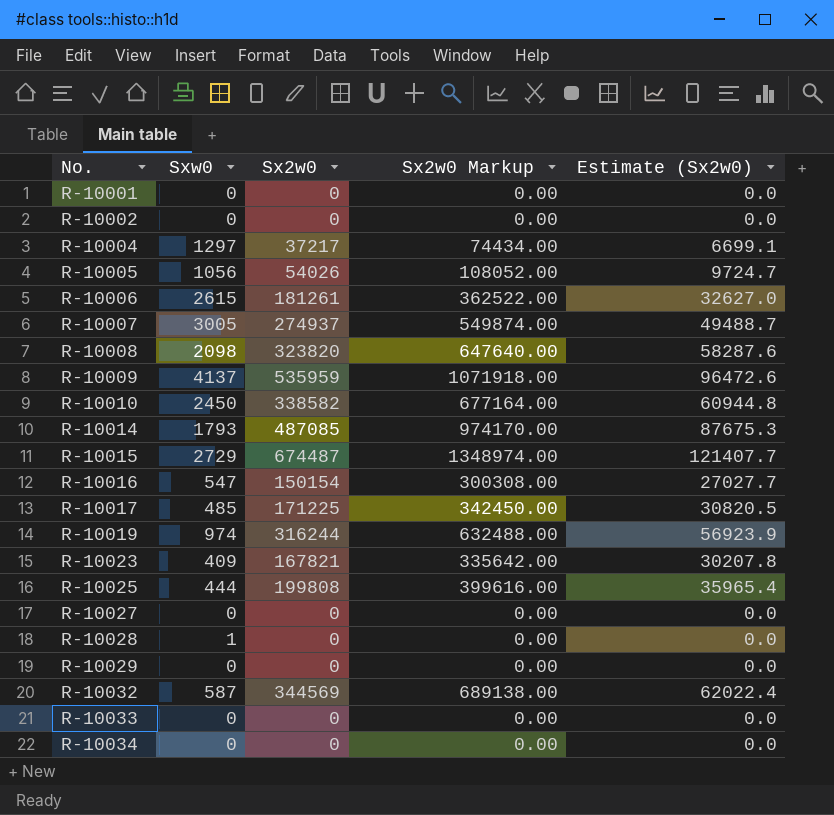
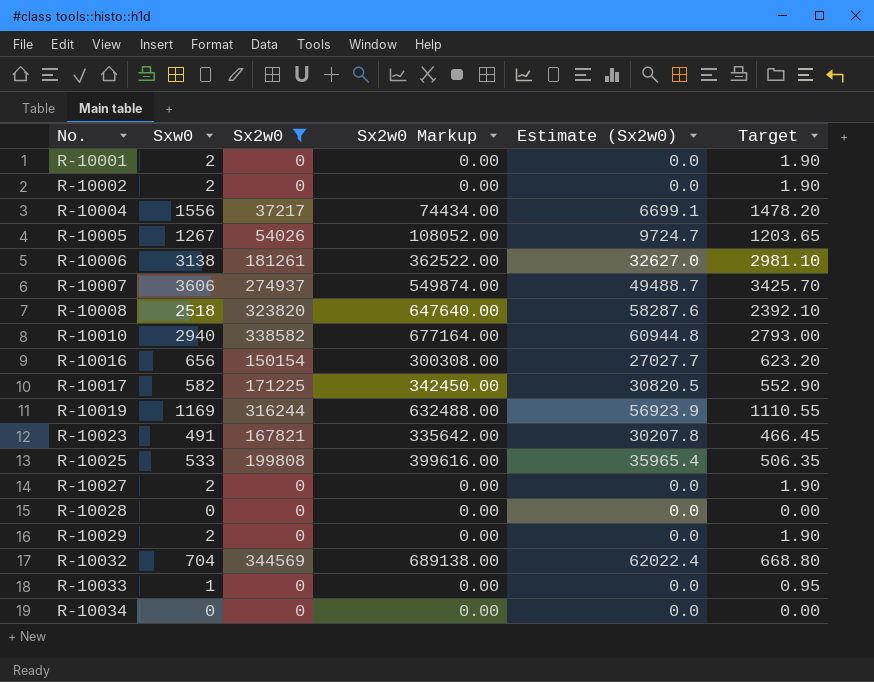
filter: none -> Sx2w0 <= 344569
column Target | formula: none -> [Sxw0] * 0.95
R-10001 | Sxw0: 0 -> 2
R-10002 | Sxw0: 0 -> 2
R-10004 | Sxw0: 1297 -> 1556
R-10005 | Sxw0: 1056 -> 1267
R-10006 | Sxw0: 2615 -> 3138
R-10007 | Sxw0: 3005 -> 3606
R-10008 | Sxw0: 2098 -> 2518
R-10010 | Sxw0: 2450 -> 2940
R-10016 | Sxw0: 547 -> 656
R-10017 | Sxw0: 485 -> 582
R-10019 | Sxw0: 974 -> 1169
R-10023 | Sxw0: 409 -> 491
R-10025 | Sxw0: 444 -> 533
R-10027 | Sxw0: 0 -> 2
R-10028 | Sxw0: 1 -> 0
R-10029 | Sxw0: 0 -> 2
R-10032 | Sxw0: 587 -> 704
R-10033 | Sxw0: 0 -> 1

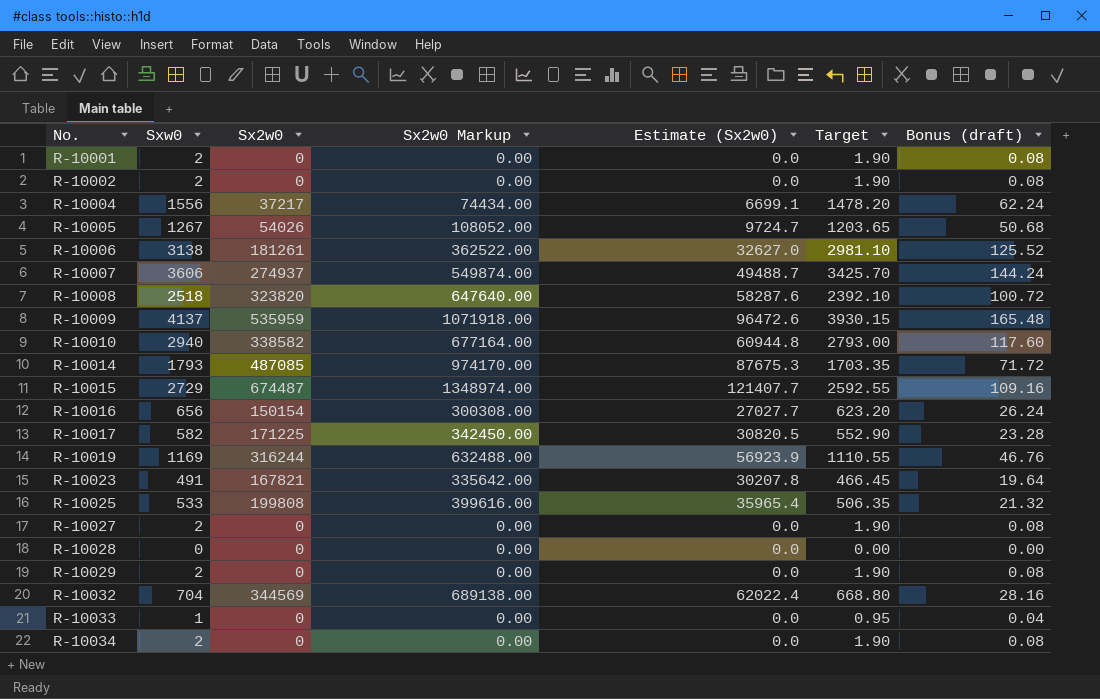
filter: Sx2w0 <= 344569 -> none
column Bonus (draft) | formula: none -> [Sxw0] * 0.04
R-10034 | Sxw0: 0 -> 2
R-10034 | Target: 0.00 -> 1.90

